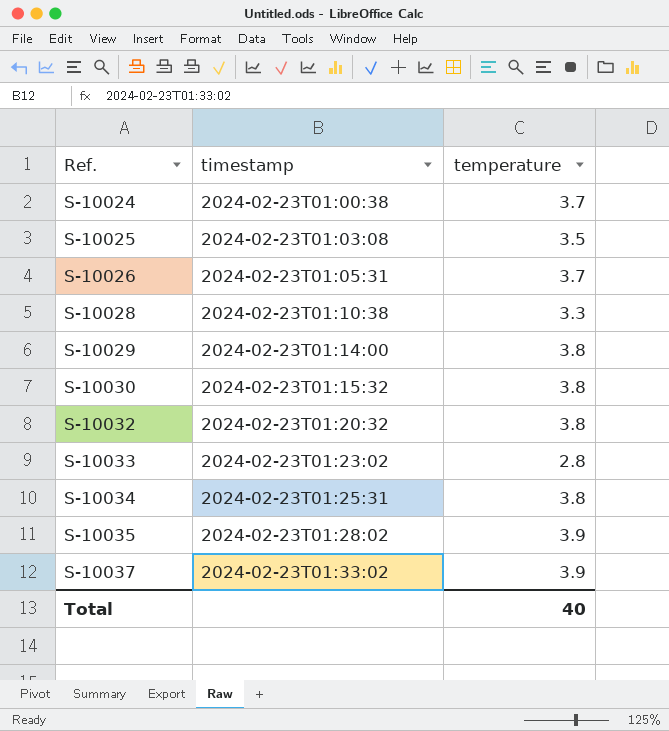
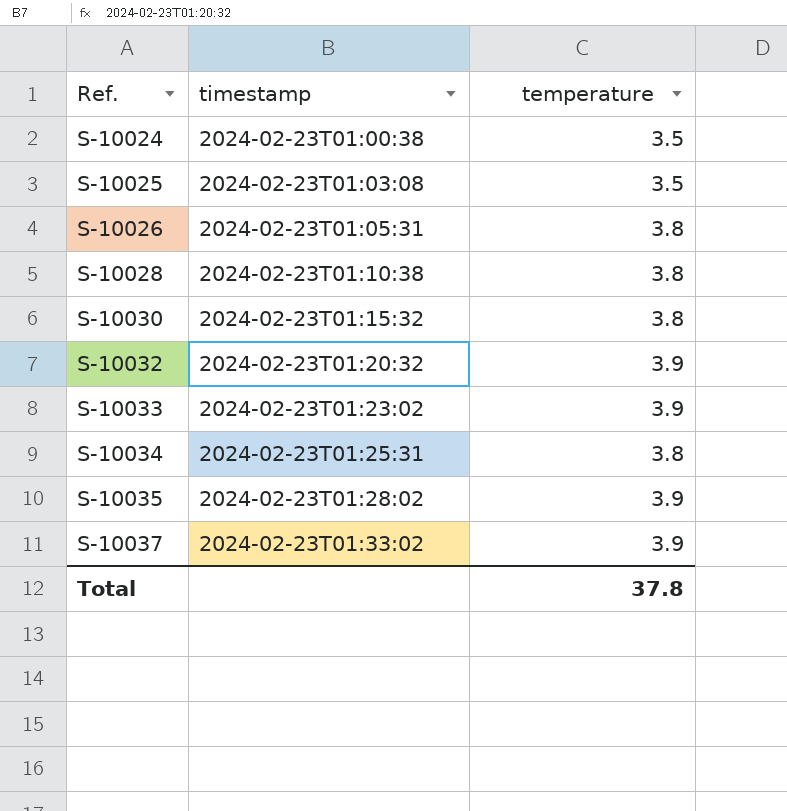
row S-10029: 2024-02-23T01:14:00 | 3.8 -> none
S-10024 | temperature: 3.7 -> 3.5
S-10026 | temperature: 3.7 -> 3.8
S-10028 | temperature: 3.3 -> 3.8
S-10032 | temperature: 3.8 -> 3.9
S-10033 | temperature: 2.8 -> 3.9
Total | temperature: 40 -> 37.8

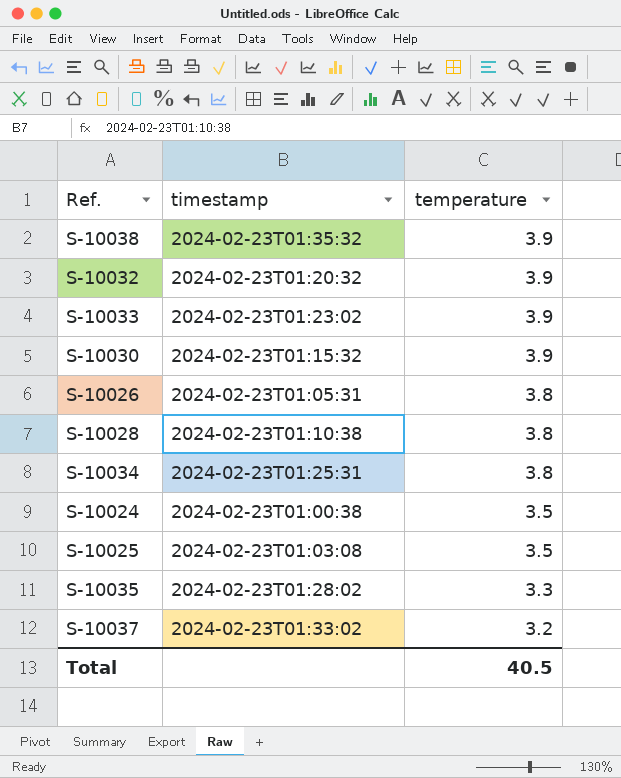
row order: Ref. ascending -> temperature descending
row S-10038: none -> 2024-02-23T01:35:32 | 3.9
S-10030 | temperature: 3.8 -> 3.9
S-10035 | temperature: 3.9 -> 3.3
S-10037 | temperature: 3.9 -> 3.2
Total | temperature: 37.8 -> 40.5

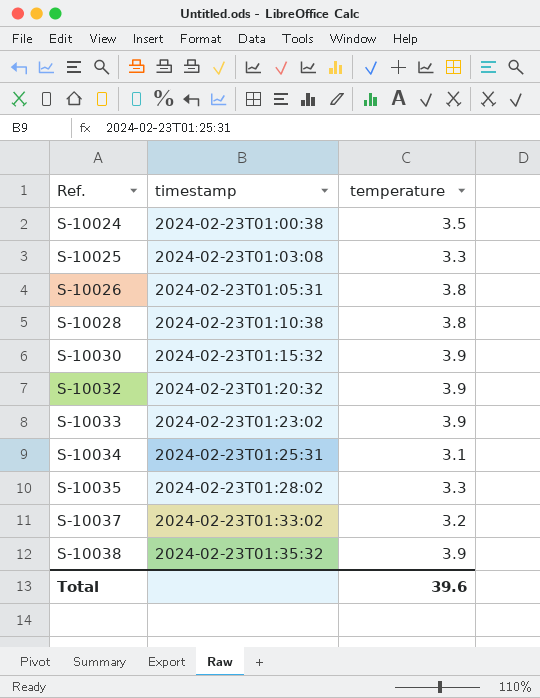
row order: temperature descending -> Ref. ascending
S-10025 | temperature: 3.5 -> 3.3
S-10034 | temperature: 3.8 -> 3.1
Total | temperature: 40.5 -> 39.6

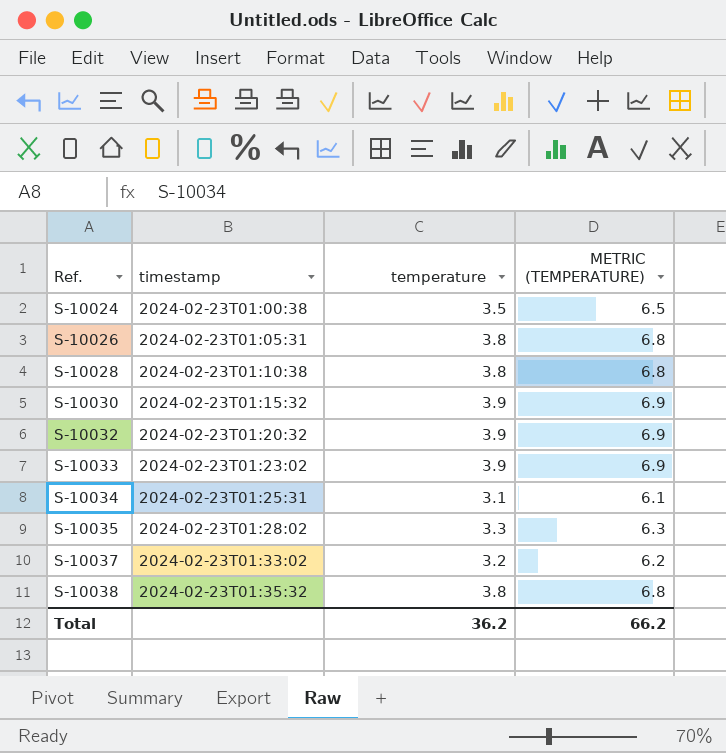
column METRIC (TEMPERATURE) | formula: none -> [temperature] + 3
row S-10025: 2024-02-23T01:03:08 | 3.3 -> none
S-10038 | temperature: 3.9 -> 3.8
Total | temperature: 39.6 -> 36.2

